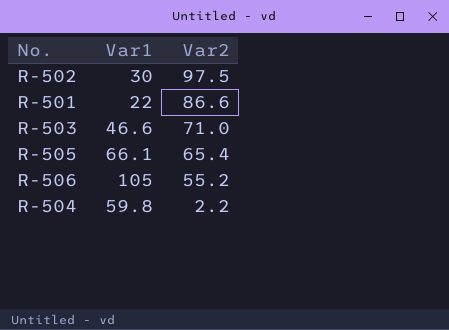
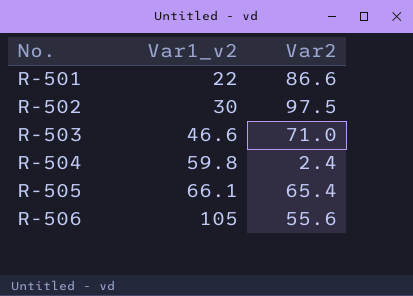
row order: Var2 descending -> No. ascending
column name: Var1 -> Var1_v2
R-504 | Var2: 2.2 -> 2.4
R-506 | Var2: 55.2 -> 55.6

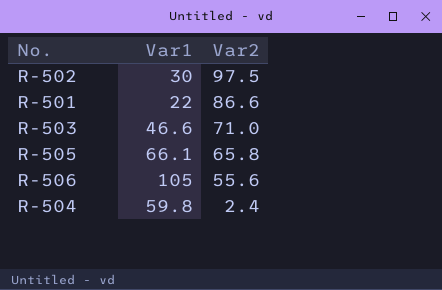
row order: No. ascending -> Var2 descending
column name: Var1_v2 -> Var1
R-505 | Var2: 65.4 -> 65.8

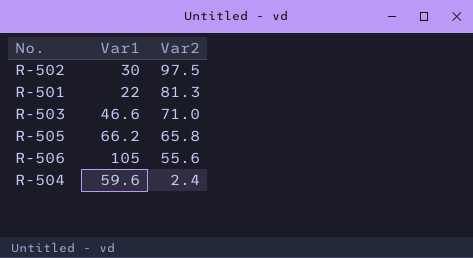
R-501 | Var2: 86.6 -> 81.3
R-505 | Var1: 66.1 -> 66.2
R-504 | Var1: 59.8 -> 59.6

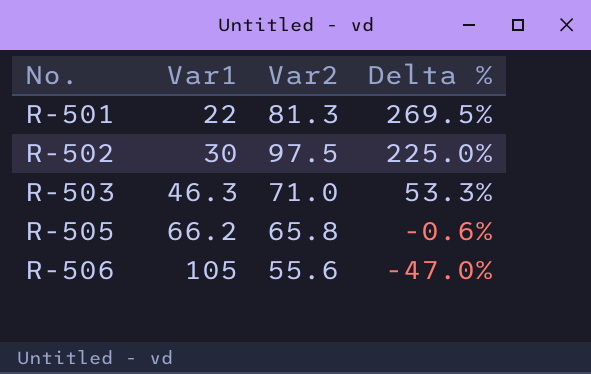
row order: Var2 descending -> No. ascending
column Delta % | formula: none -> ([Var2] - [Var1]) / [Var1]
row R-504: 59.6 | 2.4 -> none
R-503 | Var1: 46.6 -> 46.3

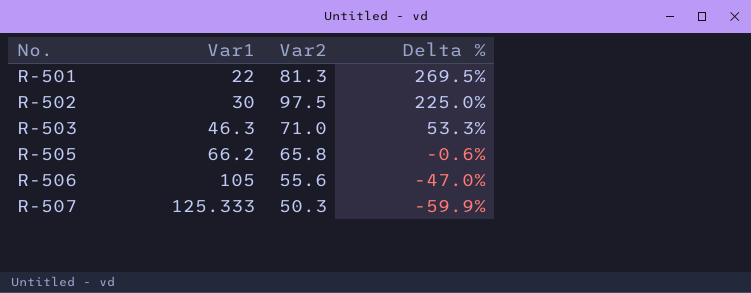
row R-507: none -> 125.333 | 50.3 | -59.9%

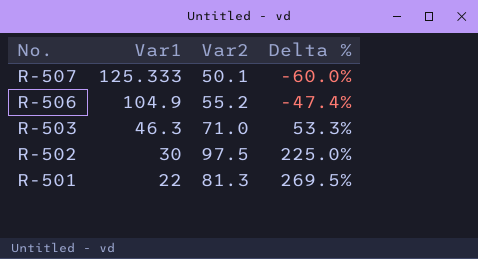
row order: No. ascending -> No. descending
row R-505: 66.2 | 65.8 | -0.6% -> none
R-507 | Var2: 50.3 -> 50.1
R-507 | Delta %: -59.9% -> -60.0%
R-506 | Var1: 105 -> 104.9
R-506 | Var2: 55.6 -> 55.2
R-506 | Delta %: -47.0% -> -47.4%

